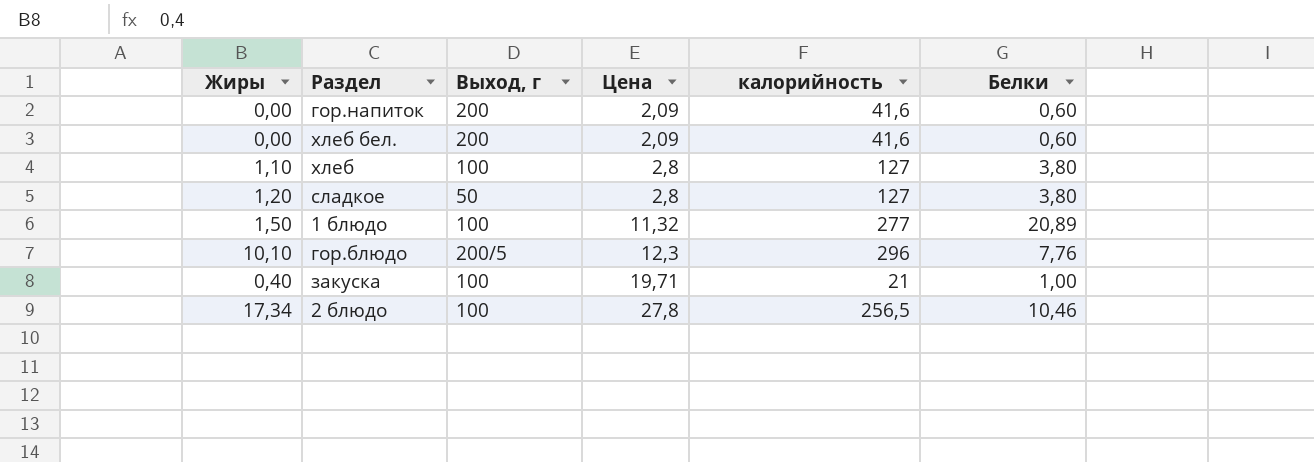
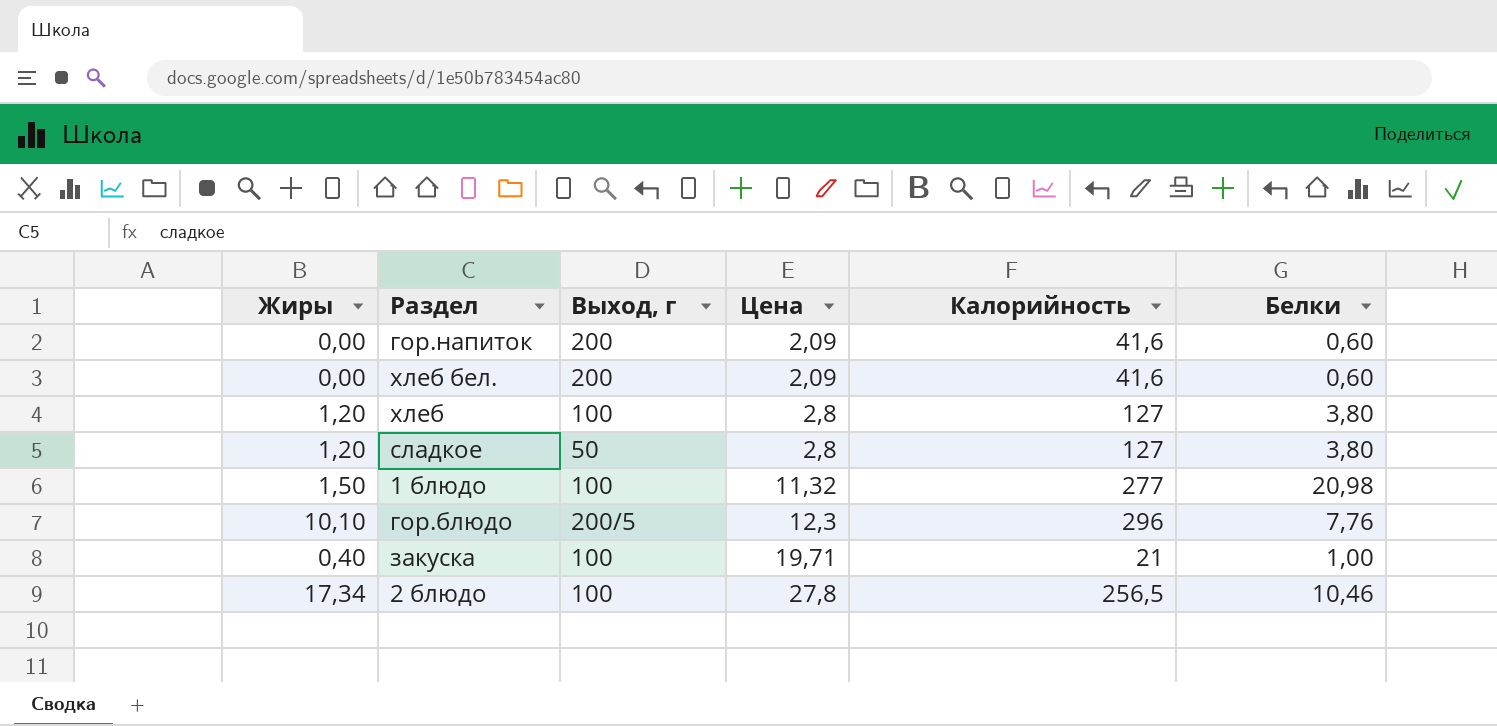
column name: калорийность -> Калорийность
хлеб | Жиры: 1,10 -> 1,20
1 блюдо | Белки: 20,89 -> 20,98

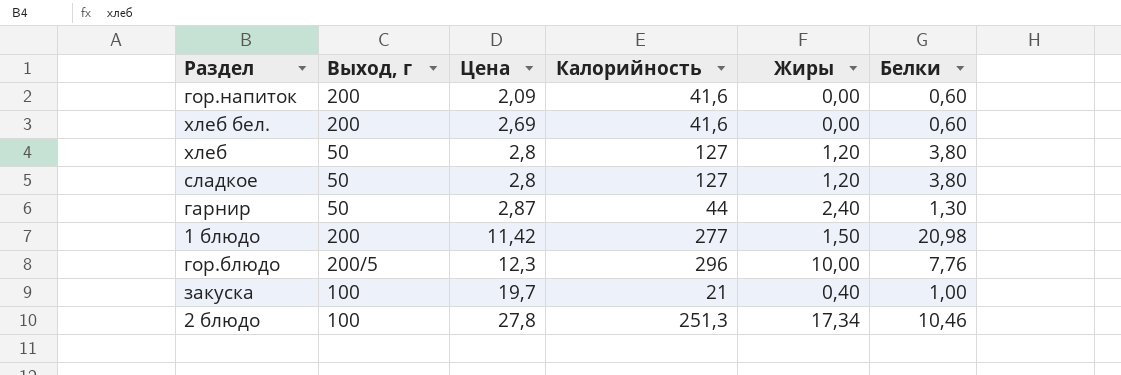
column Жиры | position: 1 -> 5
хлеб бел. | Цена: 2,09 -> 2,69
хлеб | Выход, г: 100 -> 50
row гарнир: none -> 50 | 2,87 | 44 | 2,40 | 1,30
1 блюдо | Выход, г: 100 -> 200
1 блюдо | Цена: 11,32 -> 11,42
гор.блюдо | Жиры: 10,10 -> 10,00
закуска | Цена: 19,71 -> 19,7
2 блюдо | Калорийность: 256,5 -> 251,3

